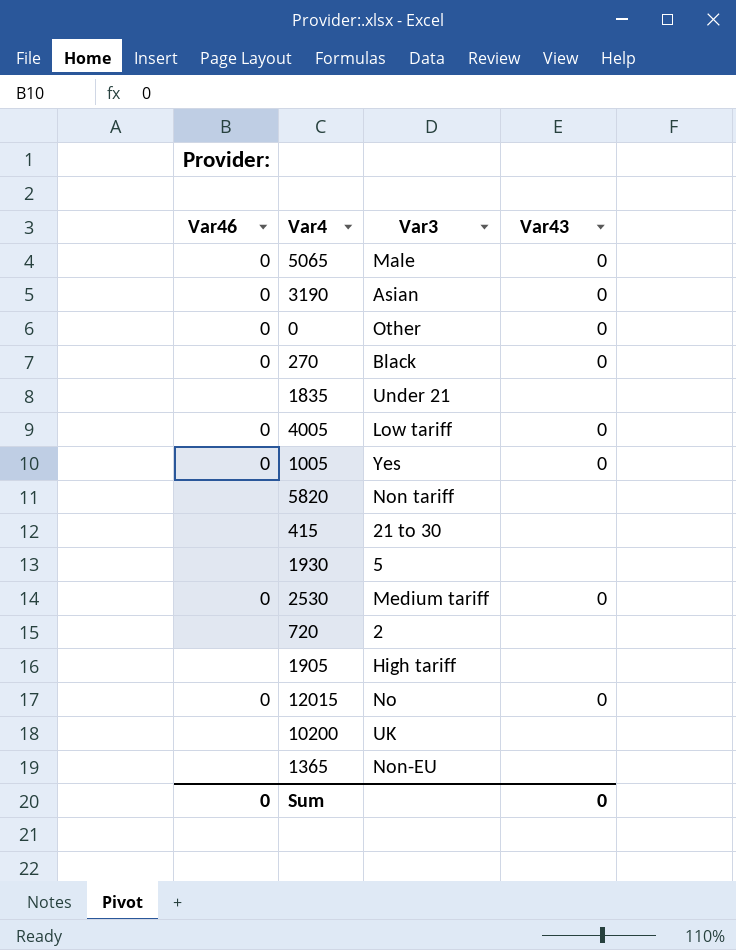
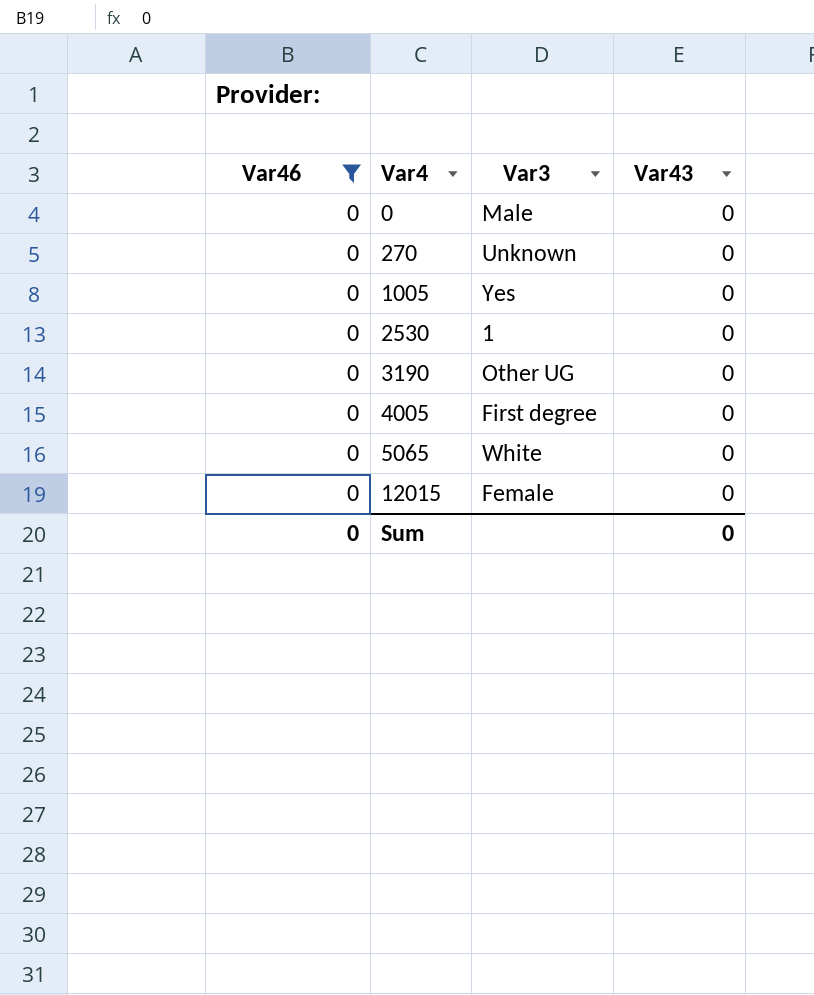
filter: none -> Var46 = 0
row order: none -> Var4 ascending
0 | Var3: Other -> Male
270 | Var3: Black -> Unknown
2530 | Var3: Medium tariff -> 1
3190 | Var3: Asian -> Other UG
4005 | Var3: Low tariff -> First degree
5065 | Var3: Male -> White
12015 | Var3: No -> Female

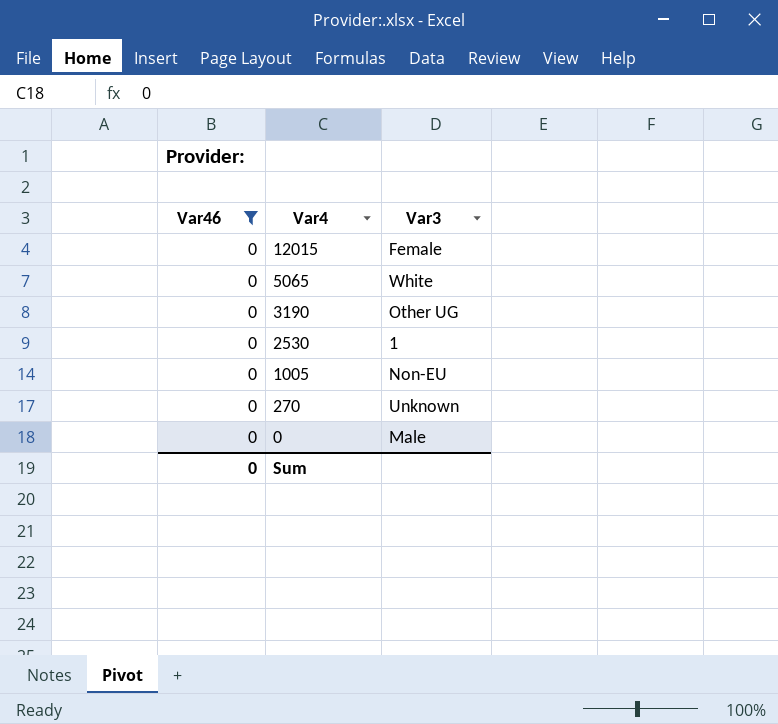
row order: Var4 ascending -> Var4 descending
column Var43 | position: 4 -> none
row 4005: 0 | First degree | 0 -> none
1005 | Var3: Yes -> Non-EU

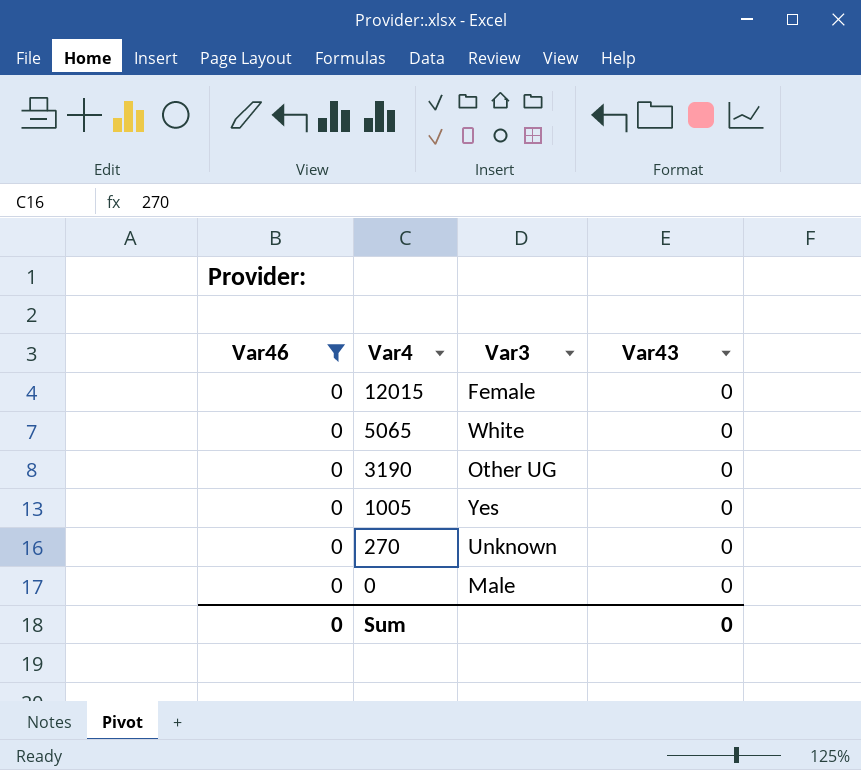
column Var43 | position: none -> 4
row 2530: 0 | 1 -> none
1005 | Var3: Non-EU -> Yes

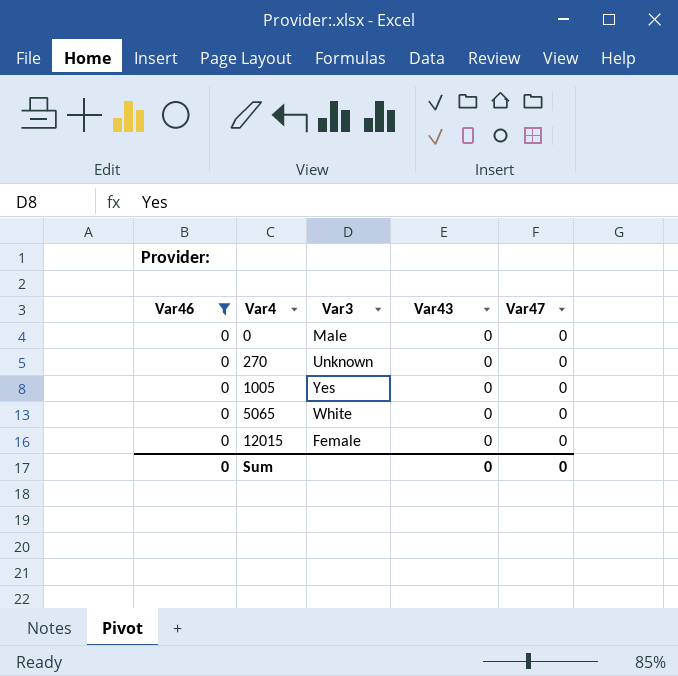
row order: Var4 descending -> Var4 ascending
column Var47 | position: none -> 5
row 3190: 0 | Other UG | 0 -> none

